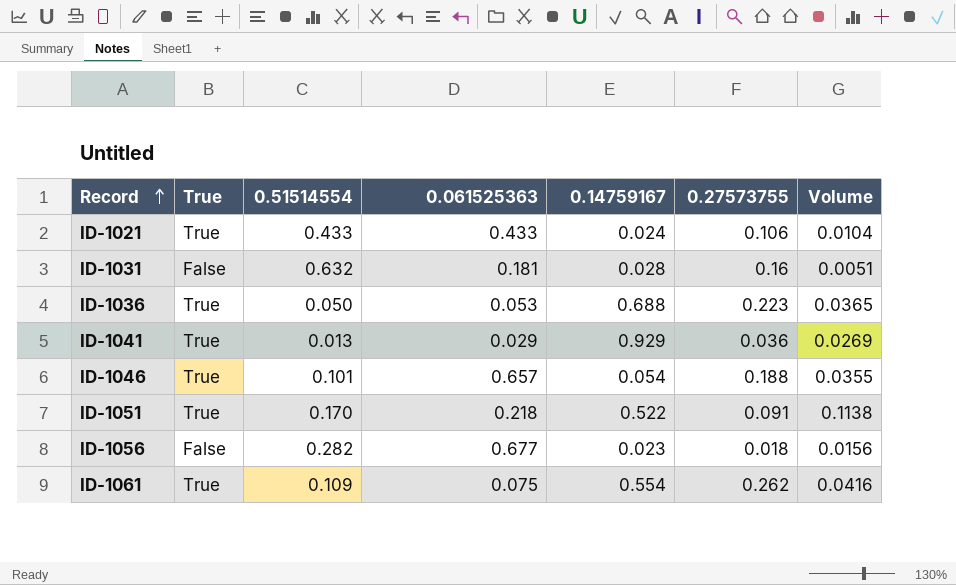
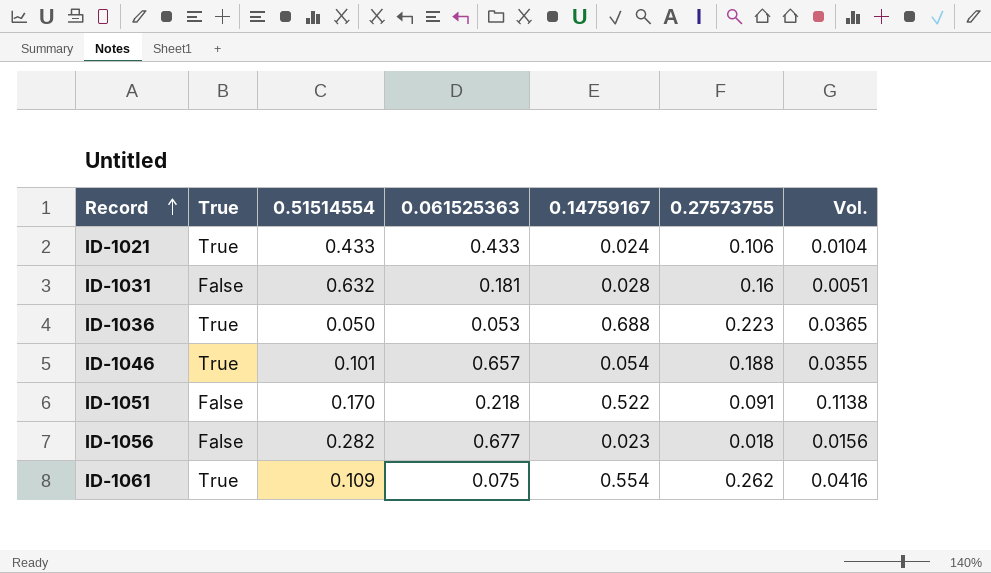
column name: Volume -> Vol.
row ID-1041: True | 0.013 | 0.029 | 0.929 | 0.036 | 0.0269 -> none
ID-1051 | True: True -> False

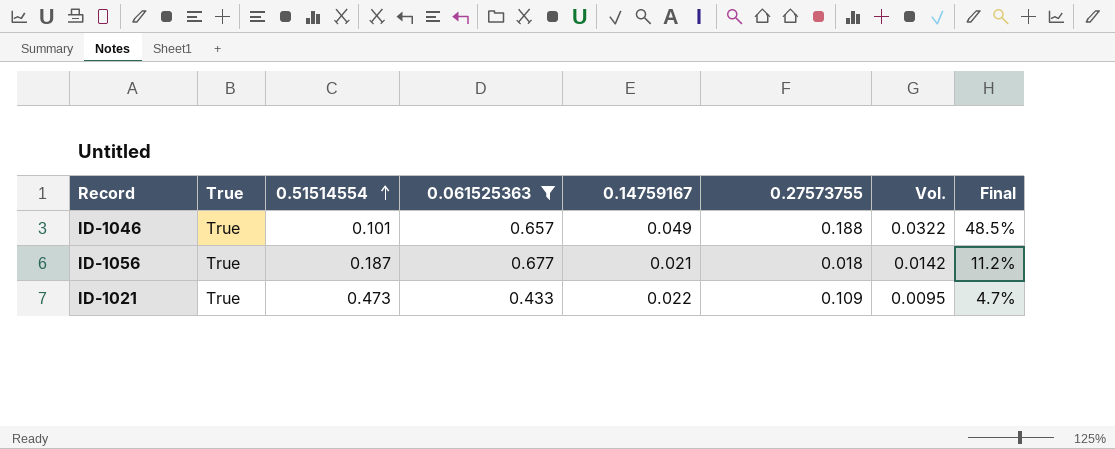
filter: none -> 0.061525363 >= 0.433
row order: Record ascending -> 0.51514554 ascending
column Final | formula: none -> [0.14759167] / [0.51514554]
ID-1046 | 0.14759167: 0.054 -> 0.049
ID-1046 | Vol.: 0.0355 -> 0.0322
ID-1056 | True: False -> True
ID-1056 | 0.51514554: 0.282 -> 0.187
ID-1056 | 0.14759167: 0.023 -> 0.021
ID-1056 | Vol.: 0.0156 -> 0.0142
ID-1021 | 0.51514554: 0.433 -> 0.473
ID-1021 | 0.14759167: 0.024 -> 0.022
ID-1021 | 0.27573755: 0.106 -> 0.109
ID-1021 | Vol.: 0.0104 -> 0.0095

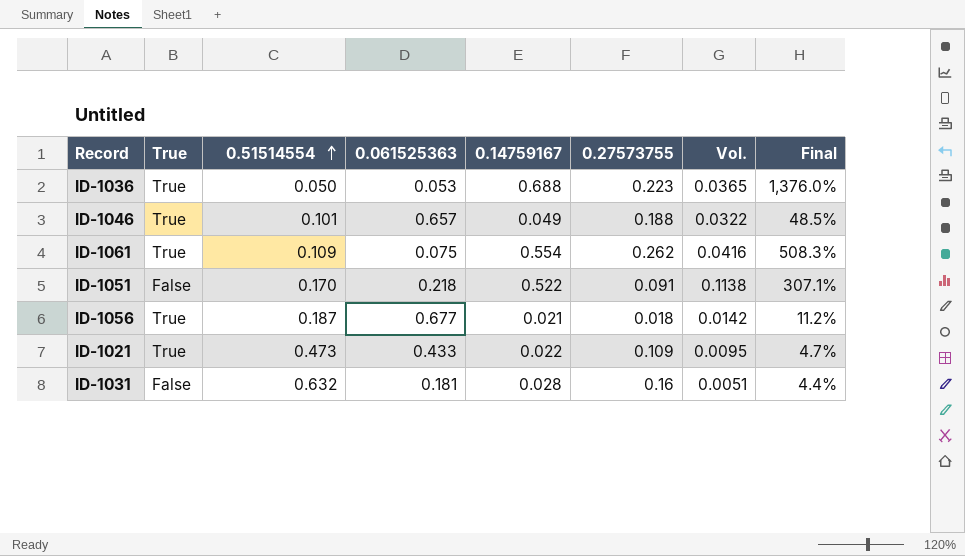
filter: 0.061525363 >= 0.433 -> none

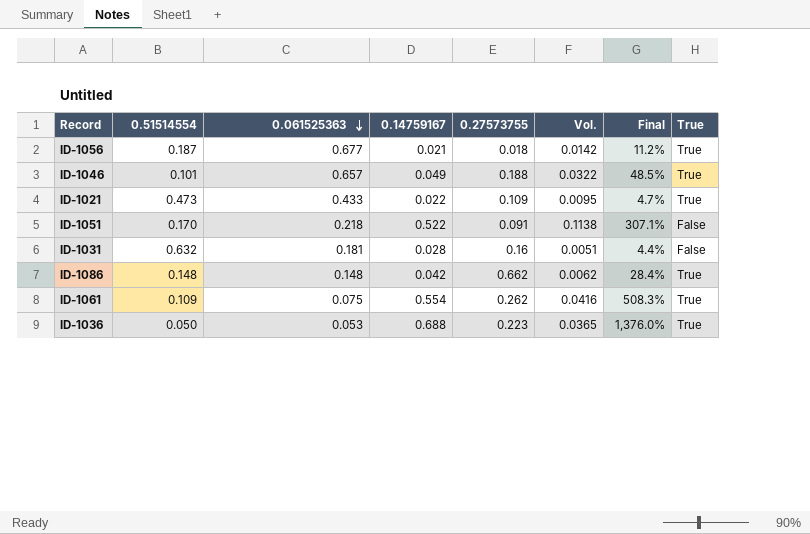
row order: 0.51514554 ascending -> 0.061525363 descending
column True | position: 2 -> 8
row ID-1086: none -> 0.148 | 0.148 | 0.042 | 0.662 | 0.0062 | 28.4% | True

